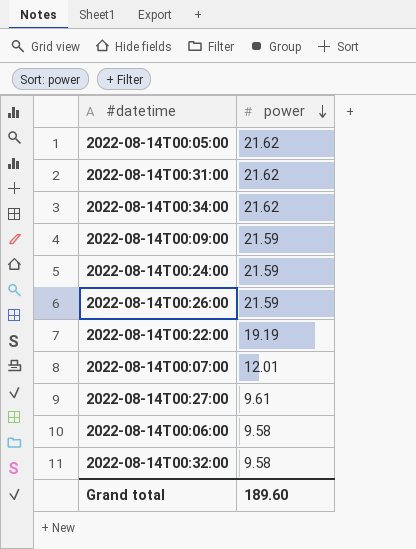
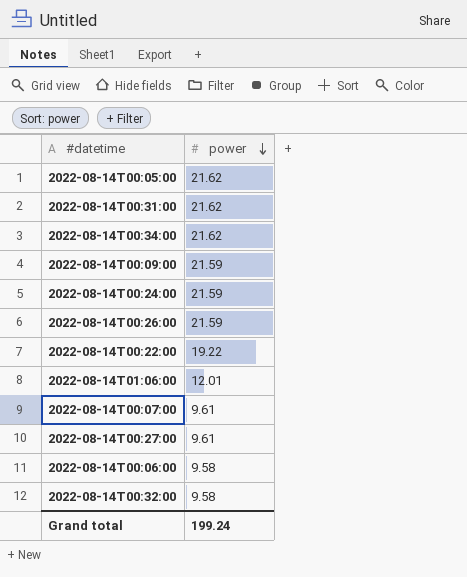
2022-08-14T00:22:00 | power: 19.19 -> 19.22
row 2022-08-14T01:06:00: none -> 12.01
2022-08-14T00:07:00 | power: 12.01 -> 9.61
Grand total | power: 189.60 -> 199.24

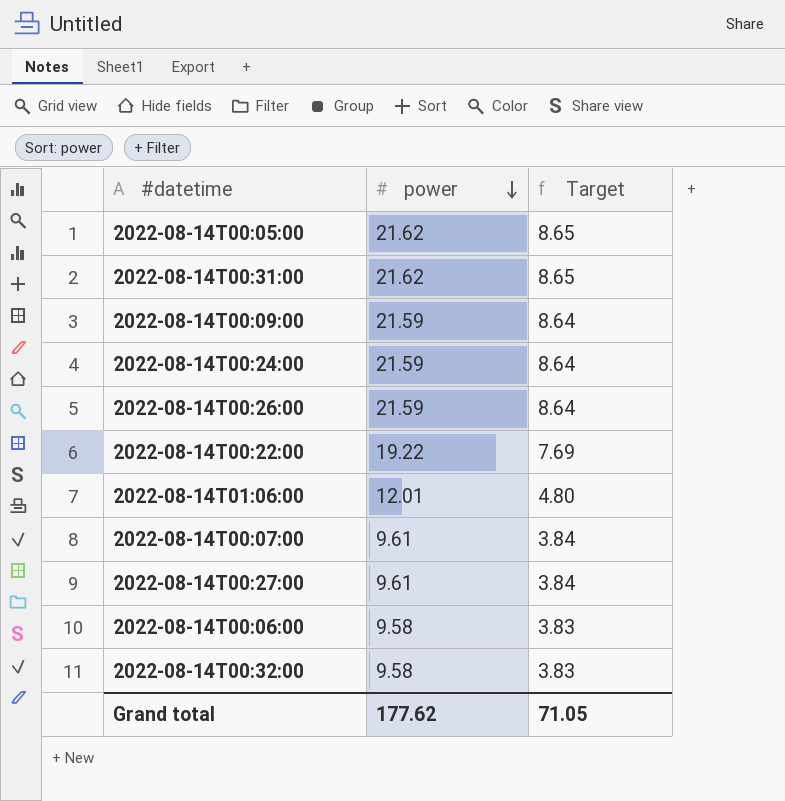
column Target | formula: none -> [power] * 0.4
row 2022-08-14T00:34:00: 21.62 -> none
Grand total | power: 199.24 -> 177.62

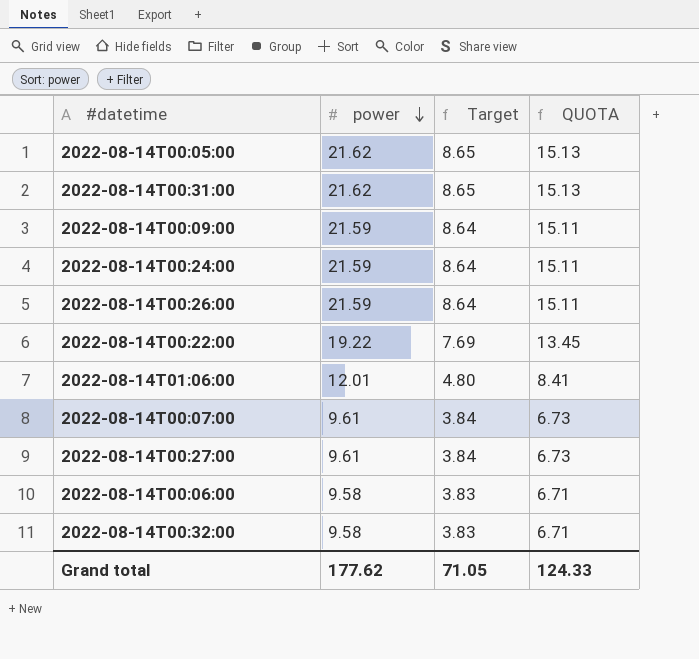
column QUOTA | formula: none -> [power] * 0.7

